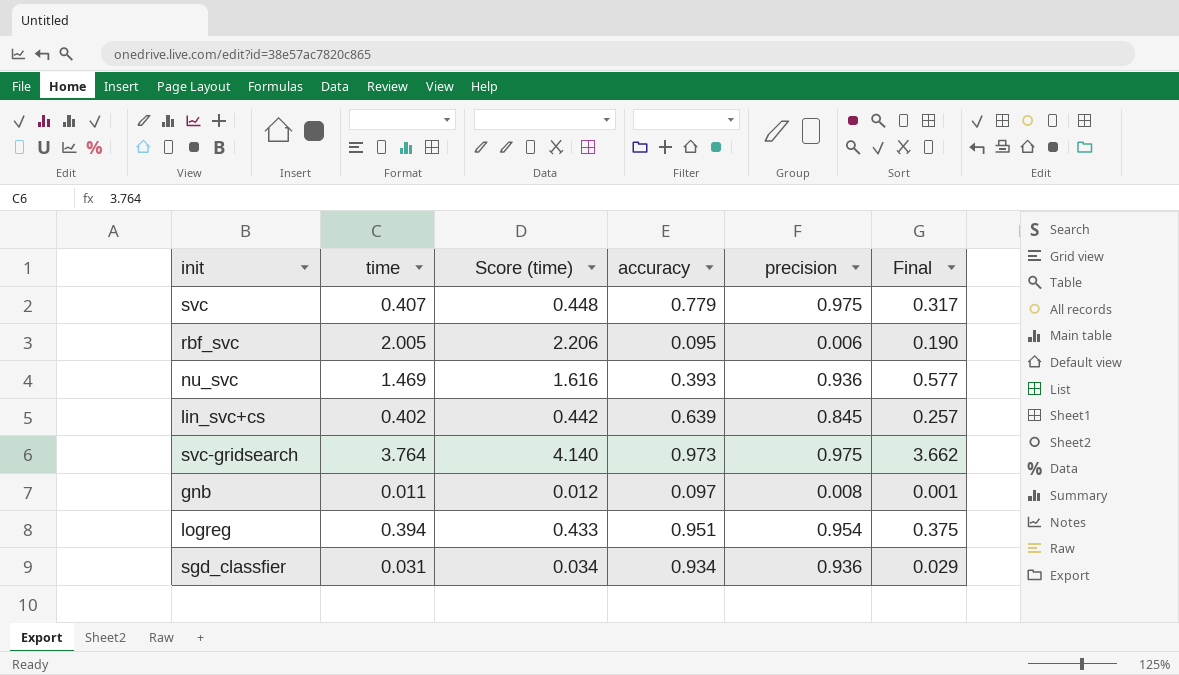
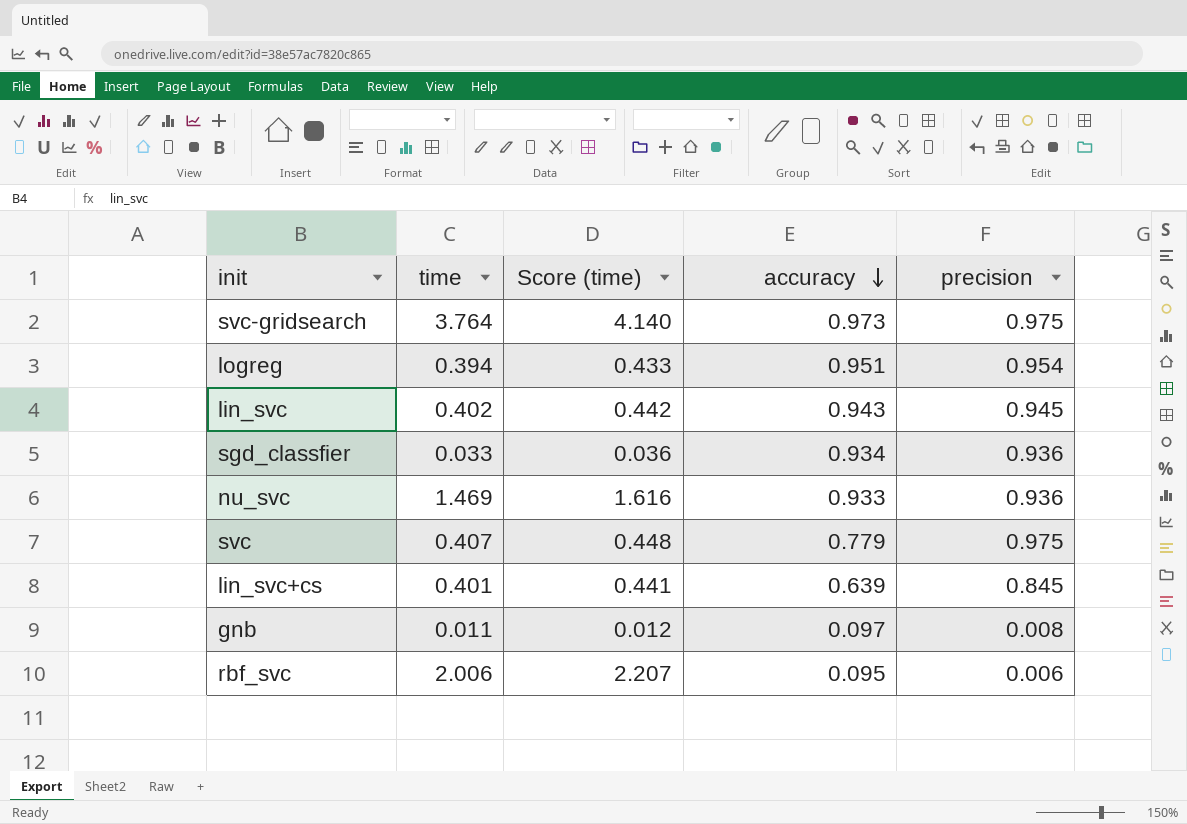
row order: none -> accuracy descending
column Final | formula: [time] * [accuracy] -> none
row lin_svc: none -> 0.402 | 0.442 | 0.943 | 0.945
sgd_classfier | time: 0.031 -> 0.033
sgd_classfier | Score (time): 0.034 -> 0.036
nu_svc | accuracy: 0.393 -> 0.933
lin_svc+cs | time: 0.402 -> 0.401
lin_svc+cs | Score (time): 0.442 -> 0.441
rbf_svc | time: 2.005 -> 2.006
rbf_svc | Score (time): 2.206 -> 2.207

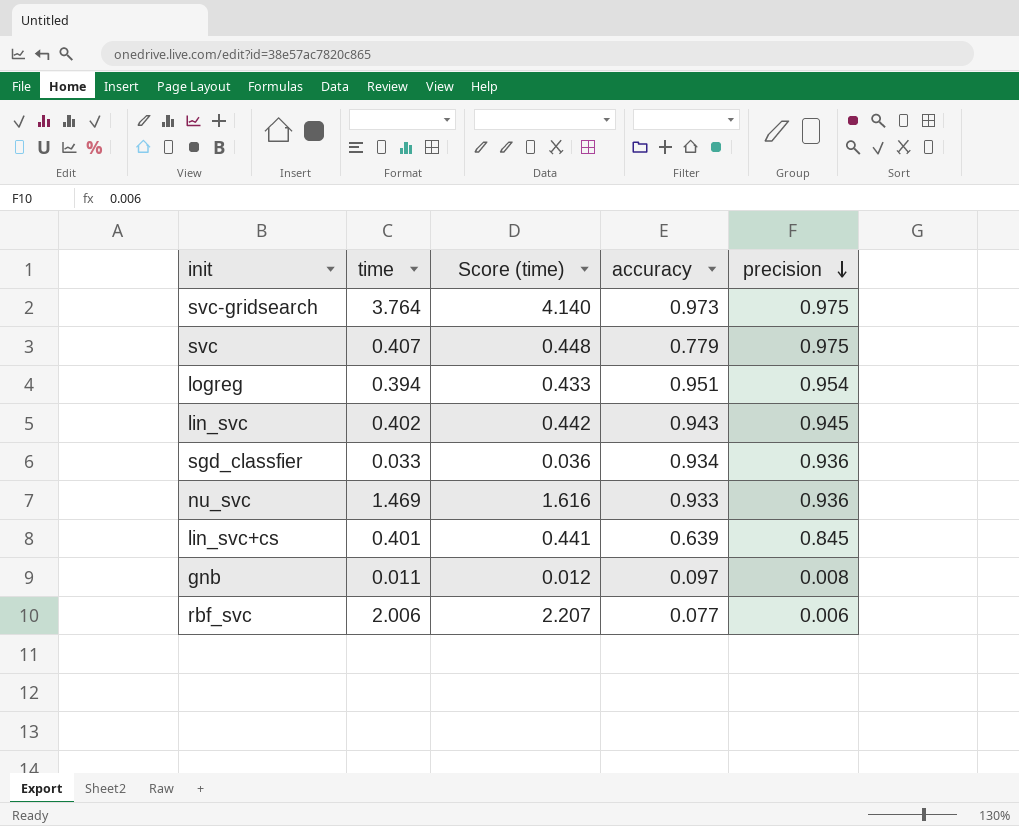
row order: accuracy descending -> precision descending
rbf_svc | accuracy: 0.095 -> 0.077

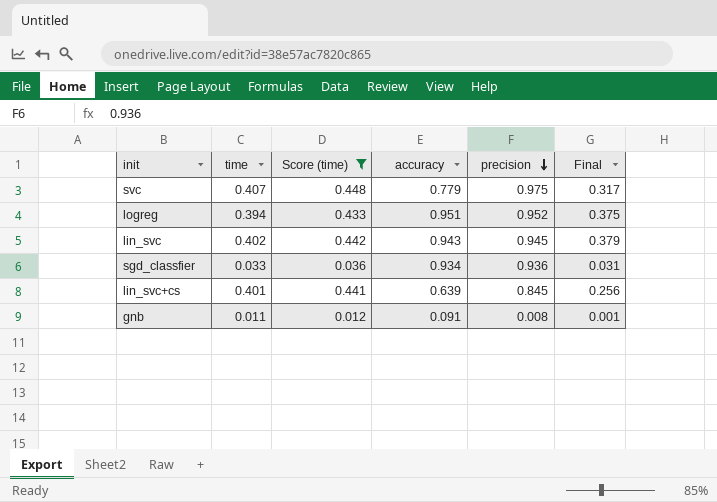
filter: none -> Score (time) <= 0.448
column Final | formula: none -> [time] * [accuracy]
logreg | precision: 0.954 -> 0.952
gnb | accuracy: 0.097 -> 0.091

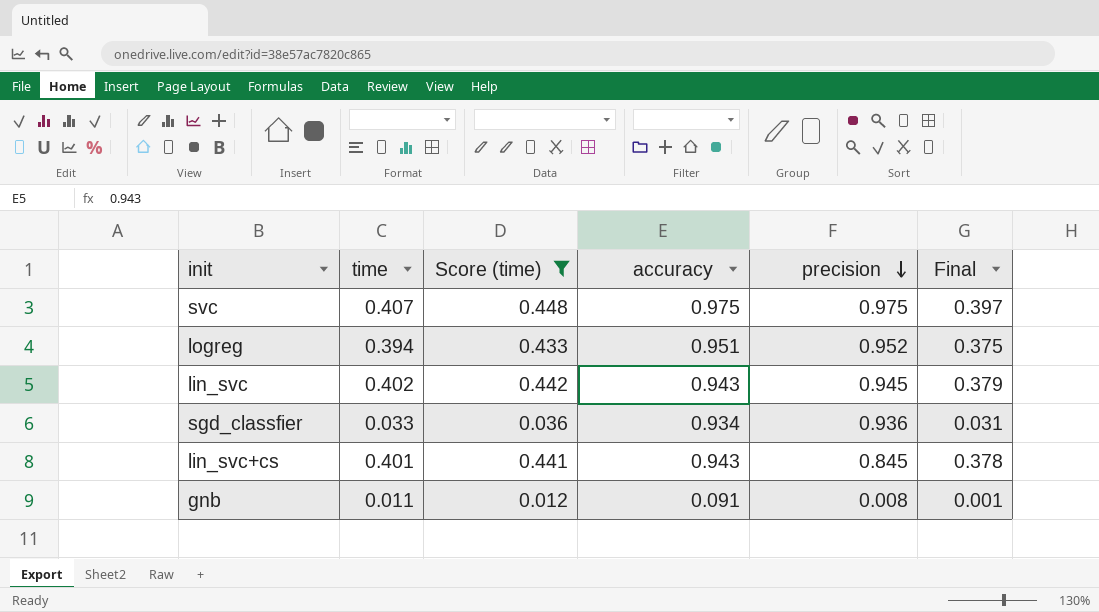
svc | accuracy: 0.779 -> 0.975
svc | Final: 0.317 -> 0.397
lin_svc+cs | accuracy: 0.639 -> 0.943
lin_svc+cs | Final: 0.256 -> 0.378

